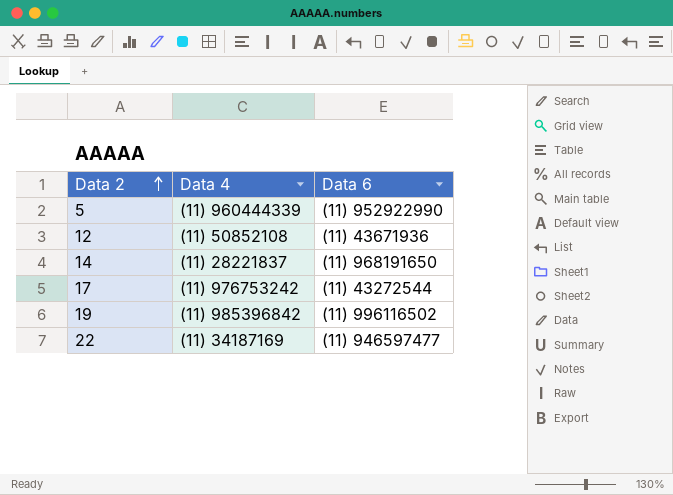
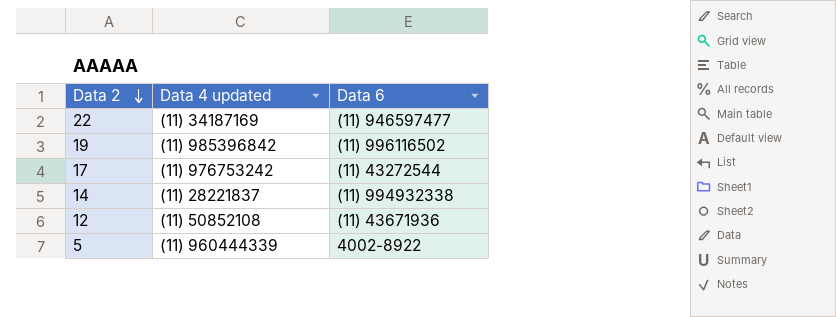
row order: Data 2 ascending -> Data 2 descending
column name: Data 4 -> Data 4 updated
14 | Data 6: (11) 968191650 -> (11) 994932338
5 | Data 6: (11) 952922990 -> 4002-8922

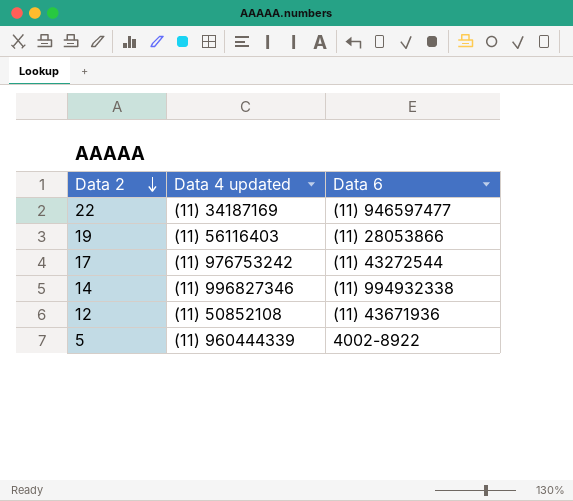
19 | Data 4 updated: (11) 985396842 -> (11) 56116403
19 | Data 6: (11) 996116502 -> (11) 28053866
14 | Data 4 updated: (11) 28221837 -> (11) 996827346

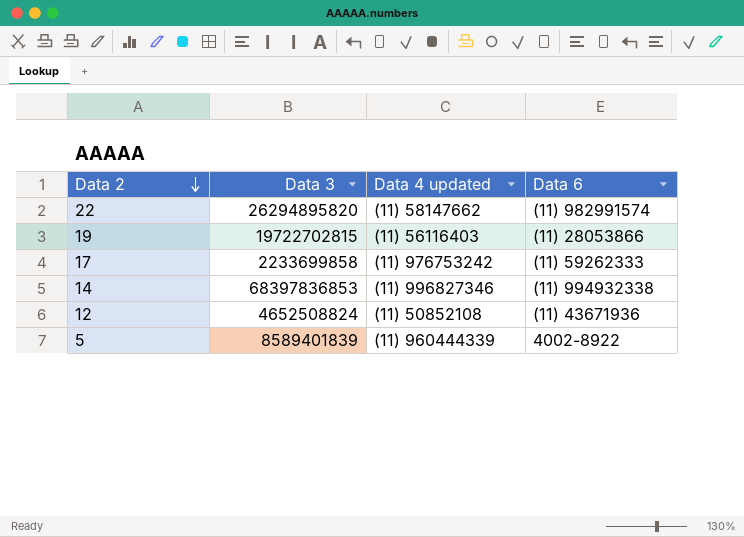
column Data 3 | position: none -> 2
22 | Data 4 updated: (11) 34187169 -> (11) 58147662
22 | Data 6: (11) 946597477 -> (11) 982991574
17 | Data 6: (11) 43272544 -> (11) 59262333

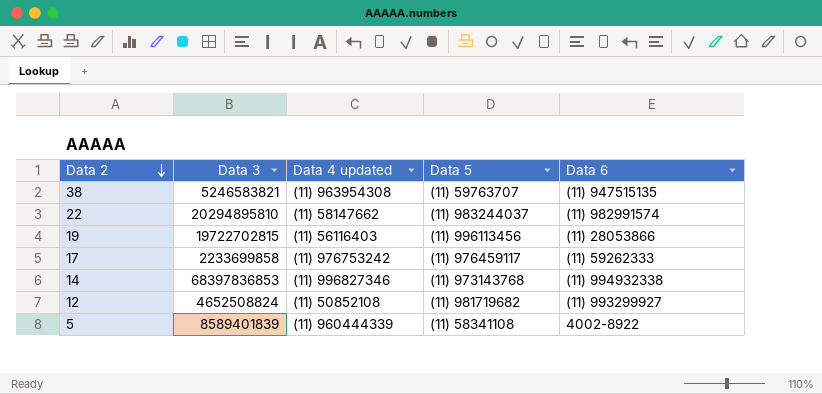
column Data 5 | position: none -> 4
row 38: none -> 5246583821 | (11) 963954308 | (11) 59763707 | (11) 947515135
22 | Data 3: 26294895820 -> 20294895810
12 | Data 6: (11) 43671936 -> (11) 993299927

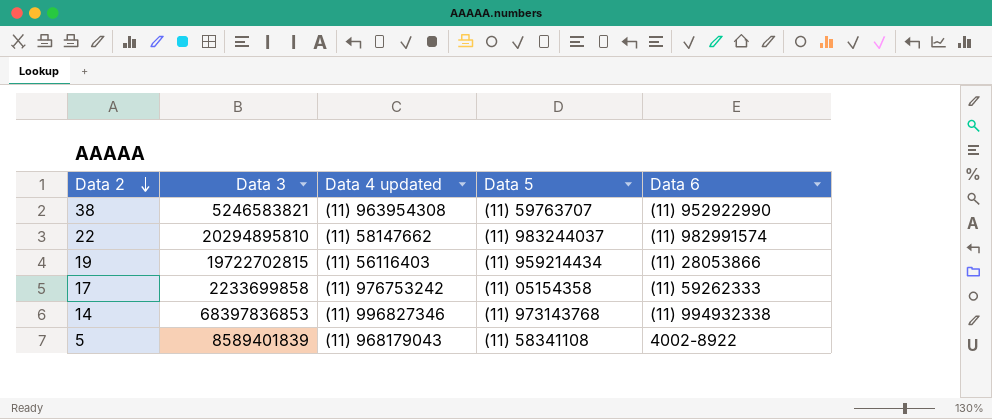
row 12: 4652508824 | (11) 50852108 | (11) 981719682 | (11) 993299927 -> none
38 | Data 6: (11) 947515135 -> (11) 952922990
19 | Data 5: (11) 996113456 -> (11) 959214434
17 | Data 5: (11) 976459117 -> (11) 05154358
5 | Data 4 updated: (11) 960444339 -> (11) 968179043

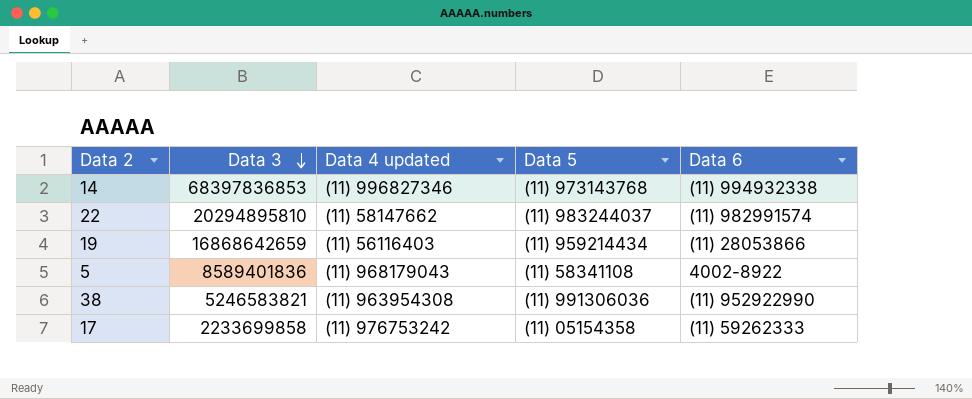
row order: Data 2 descending -> Data 3 descending
19 | Data 3: 19722702815 -> 16868642659
5 | Data 3: 8589401839 -> 8589401836
38 | Data 5: (11) 59763707 -> (11) 991306036

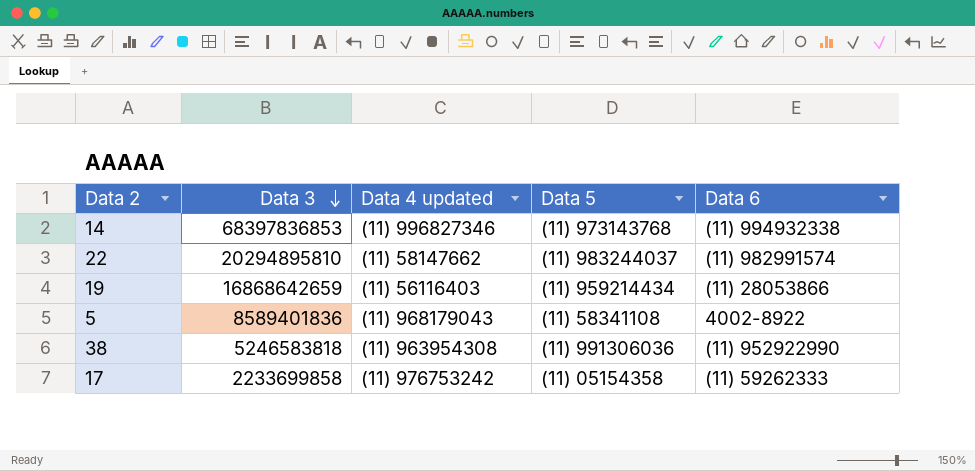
38 | Data 3: 5246583821 -> 5246583818

